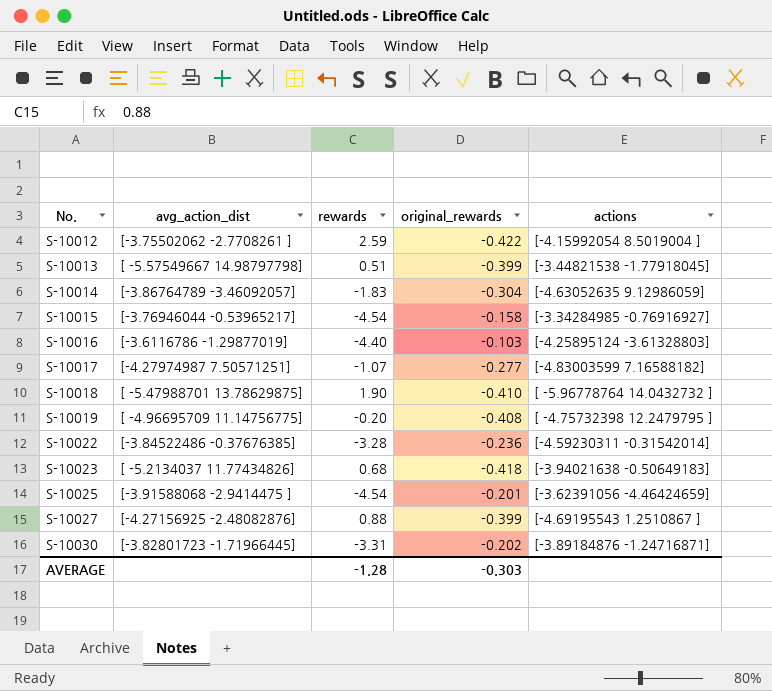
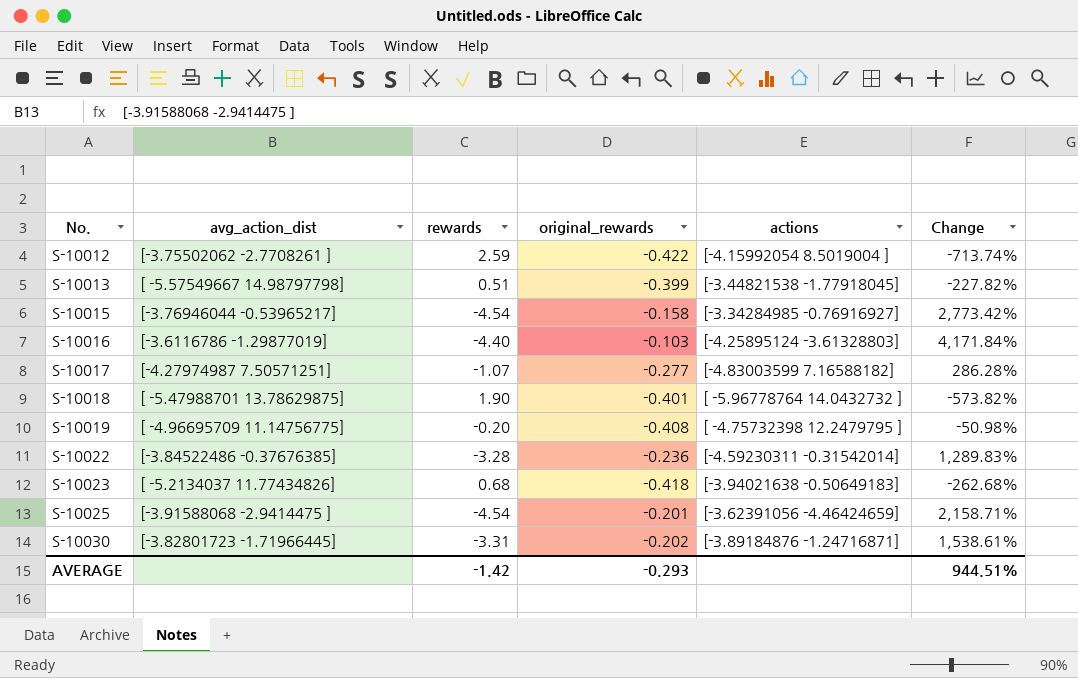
column Change | formula: none -> ([rewards] - [original_rewards]) / [original_rewards]
row S-10014: [-3.86764789 -3.46092057] | -1.83 | -0.304 | [-4.63052635 9.12986059] -> none
row S-10027: [-4.27156925 -2.48082876] | 0.88 | -0.399 | [-4.69195543 1.2510867 ] -> none
S-10018 | original_rewards: -0.410 -> -0.401
AVERAGE | rewards: -1.28 -> -1.42
AVERAGE | original_rewards: -0.303 -> -0.293

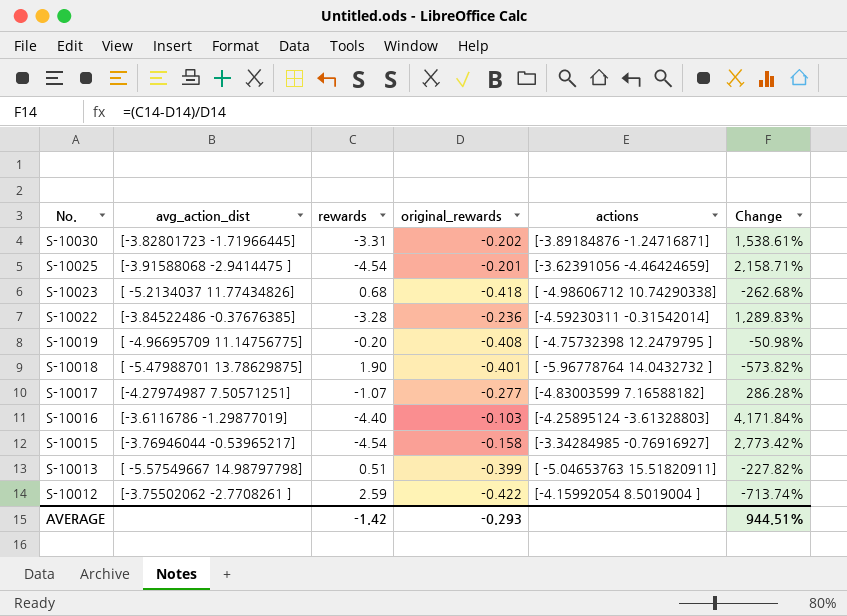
row order: No. ascending -> No. descending
S-10023 | actions: [-3.94021638 -0.50649183] -> [ -4.98606712 10.74290338]
S-10013 | actions: [-3.44821538 -1.77918045] -> [ -5.04653763 15.51820911]

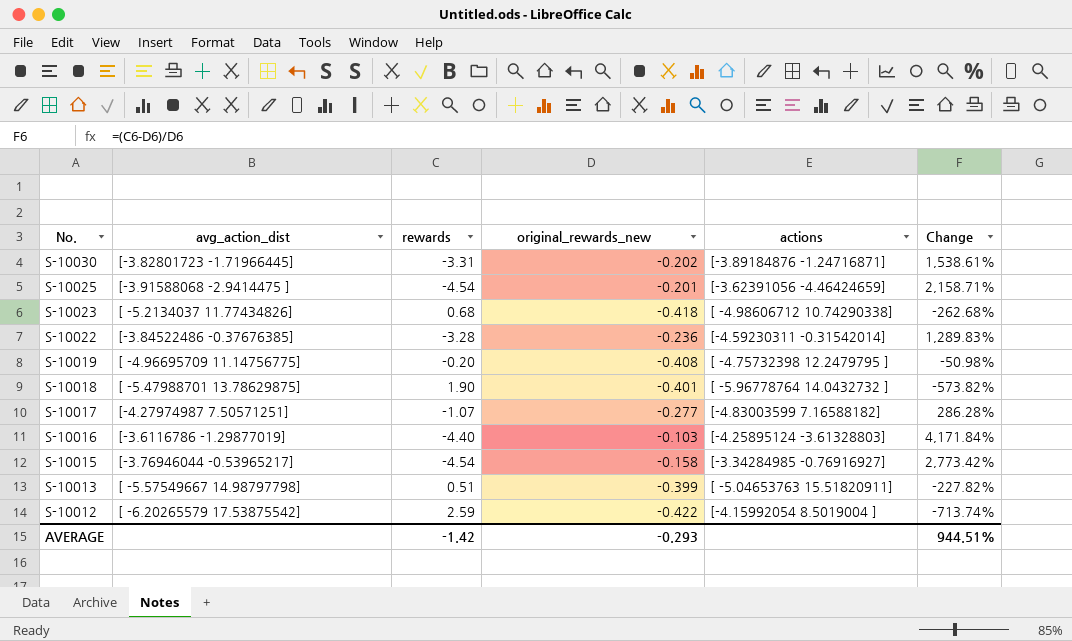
column name: original_rewards -> original_rewards_new
S-10012 | avg_action_dist: [-3.75502062 -2.7708261 ] -> [ -6.20265579 17.53875542]

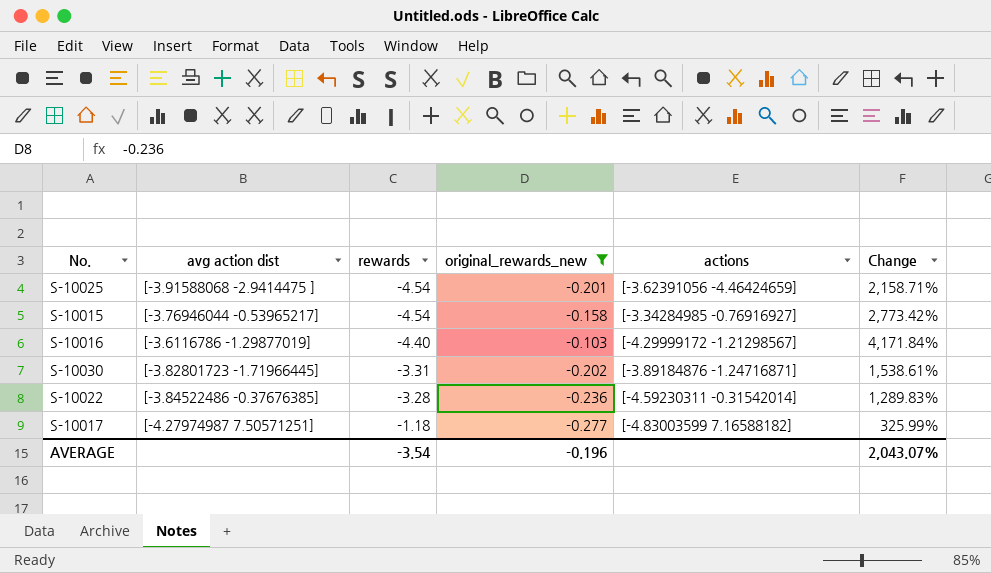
filter: none -> original_rewards_new >= -0.277
row order: No. descending -> rewards ascending
column name: avg_action_dist -> avg action dist
S-10016 | actions: [-4.25895124 -3.61328803] -> [-4.29999172 -1.21298567]
S-10017 | rewards: -1.07 -> -1.18
S-10017 | Change: 286.28% -> 325.99%
AVERAGE | rewards: -1.42 -> -3.54
AVERAGE | original_rewards_new: -0.293 -> -0.196
AVERAGE | Change: 944.51% -> 2,043.07%

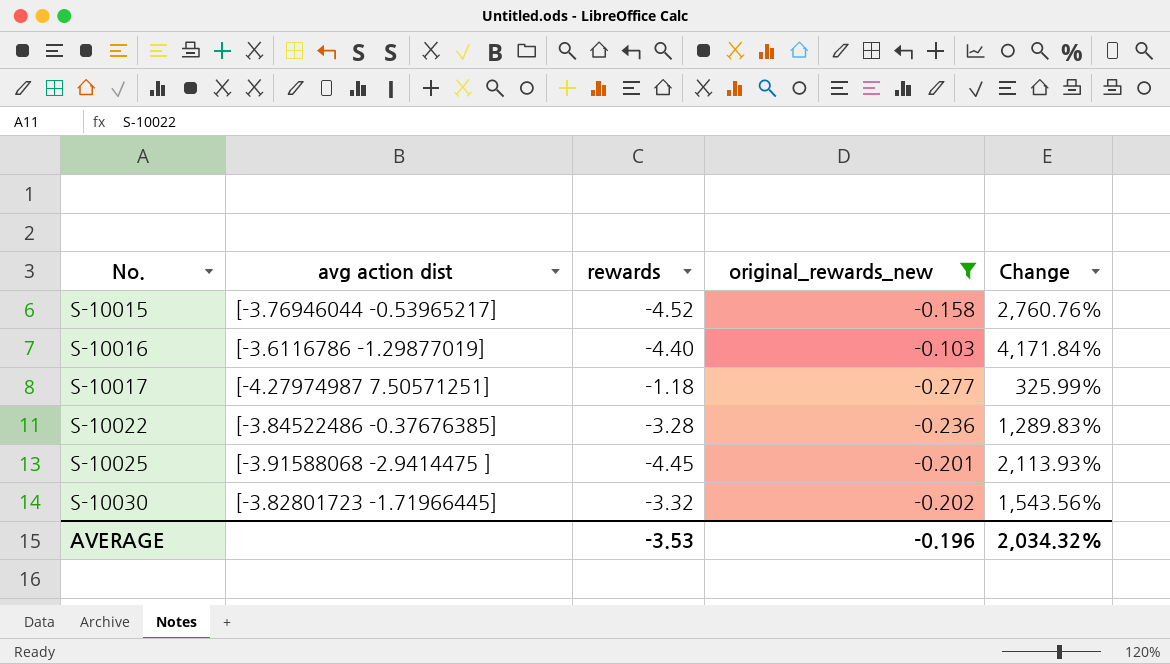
row order: rewards ascending -> No. ascending
column actions | position: 5 -> none
S-10015 | rewards: -4.54 -> -4.52
S-10015 | Change: 2,773.42% -> 2,760.76%
S-10025 | rewards: -4.54 -> -4.45
S-10025 | Change: 2,158.71% -> 2,113.93%
S-10030 | rewards: -3.31 -> -3.32
S-10030 | Change: 1,538.61% -> 1,543.56%
AVERAGE | rewards: -3.54 -> -3.53
AVERAGE | Change: 2,043.07% -> 2,034.32%

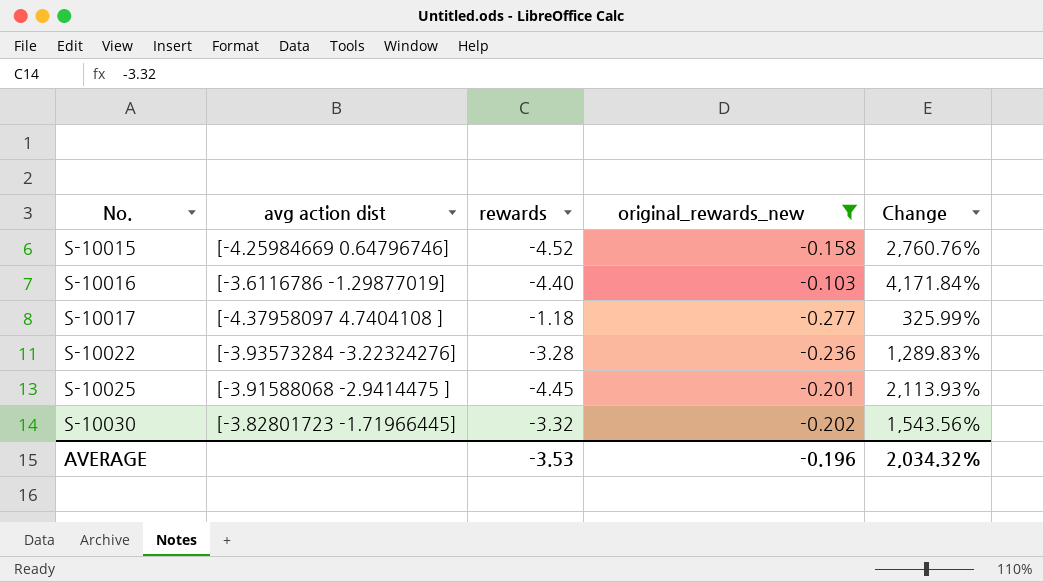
S-10015 | avg action dist: [-3.76946044 -0.53965217] -> [-4.25984669 0.64796746]
S-10017 | avg action dist: [-4.27974987 7.50571251] -> [-4.37958097 4.7404108 ]
S-10022 | avg action dist: [-3.84522486 -0.37676385] -> [-3.93573284 -3.22324276]

